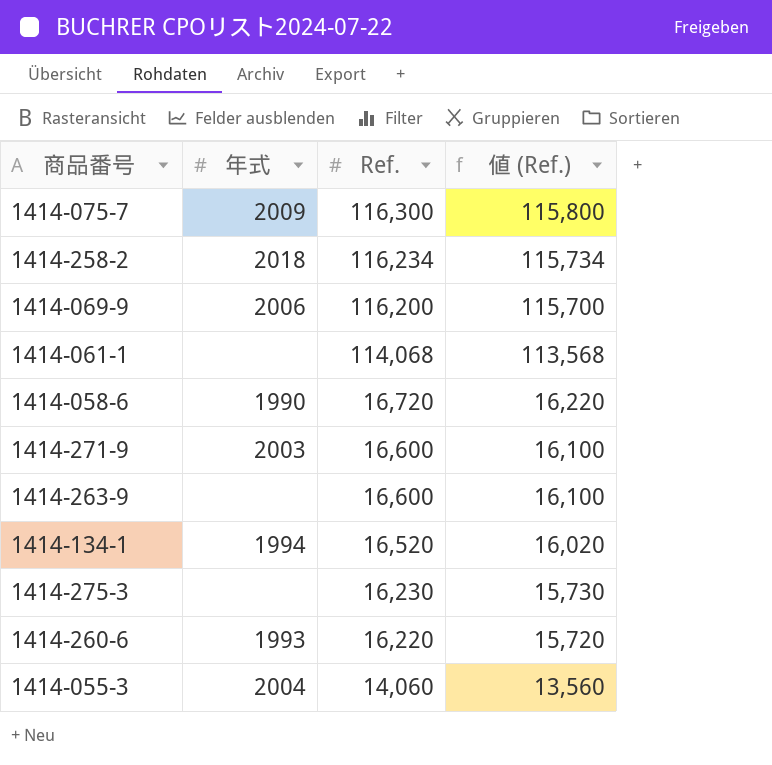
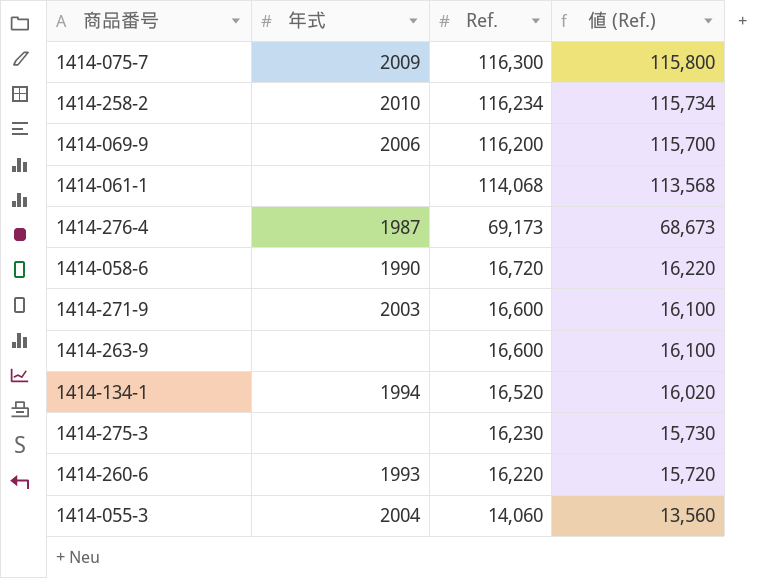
1414-258-2 | 年式: 2018 -> 2010
row 1414-276-4: none -> 1987 | 69,173 | 68,673

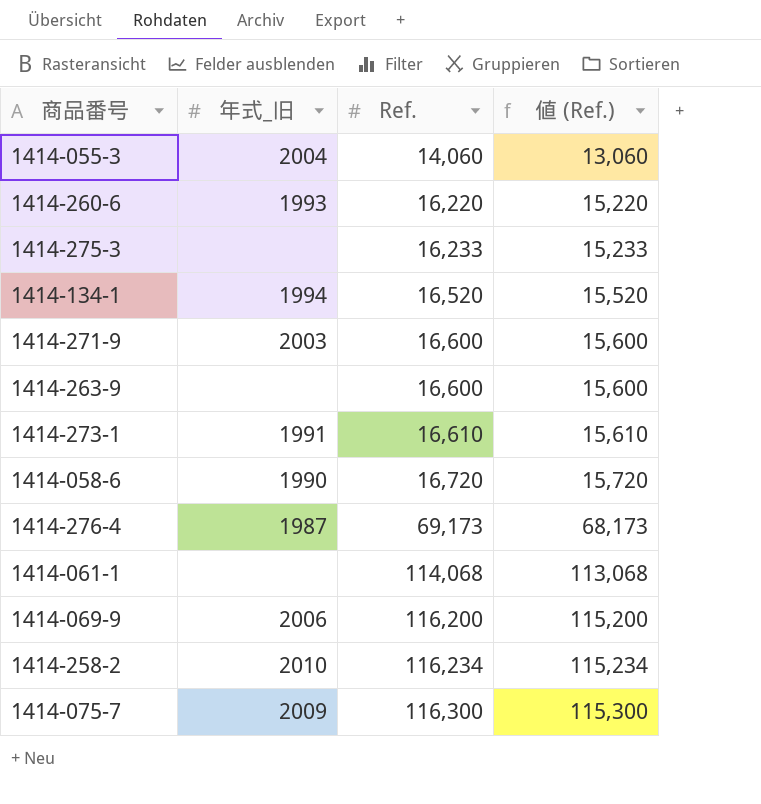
row order: Ref. descending -> Ref. ascending
column name: 年式 -> 年式_旧
column 値 (Ref.) | formula: [Ref.] - 500 -> [Ref.] - 1000
1414-275-3 | Ref.: 16,230 -> 16,233
row 1414-273-1: none -> 1991 | 16,610 | 15,610

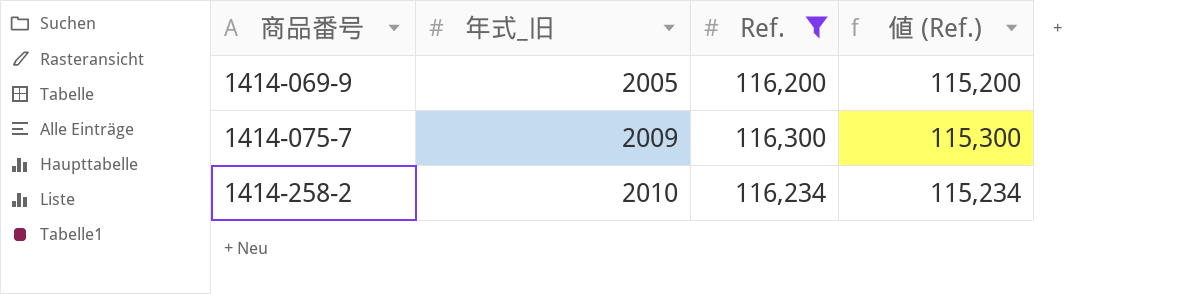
filter: none -> Ref. >= 116,200
row order: Ref. ascending -> 商品番号 ascending
1414-069-9 | 年式_旧: 2006 -> 2005

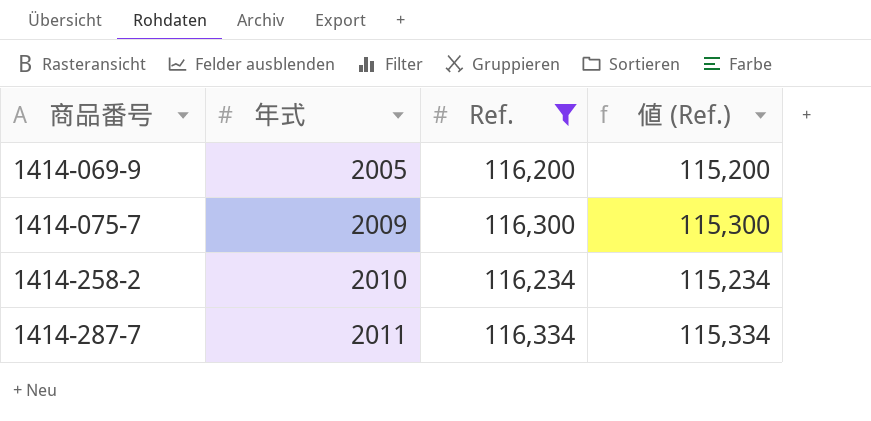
column name: 年式_旧 -> 年式
row 1414-287-7: none -> 2011 | 116,334 | 115,334

